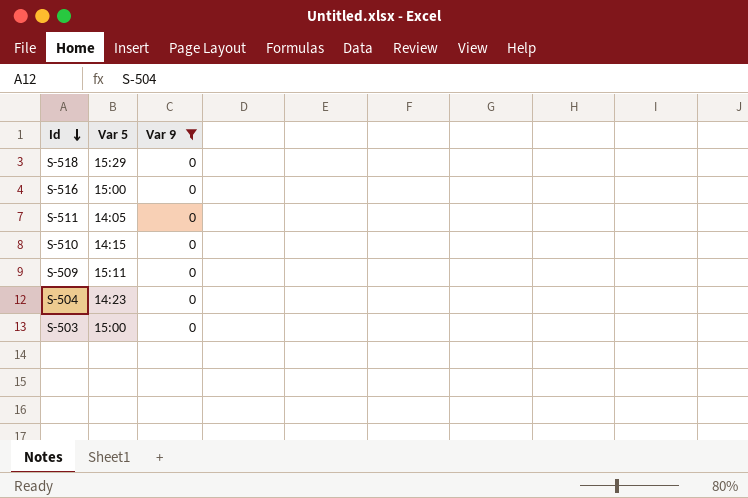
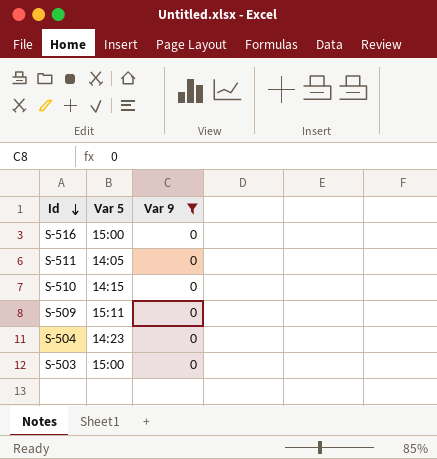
row S-518: 15:29 | 0 -> none

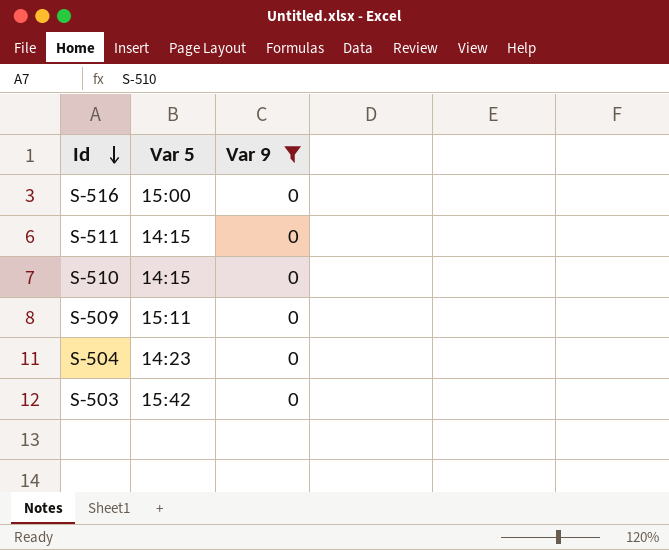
S-511 | Var 5: 14:05 -> 14:15
S-503 | Var 5: 15:00 -> 15:42

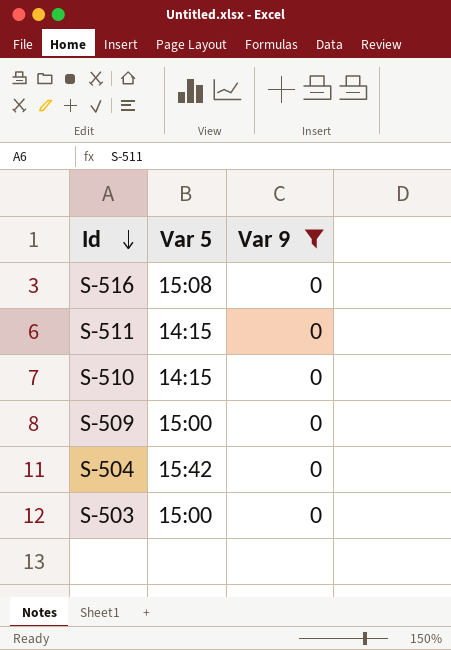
S-516 | Var 5: 15:00 -> 15:08
S-509 | Var 5: 15:11 -> 15:00
S-504 | Var 5: 14:23 -> 15:42
S-503 | Var 5: 15:42 -> 15:00

